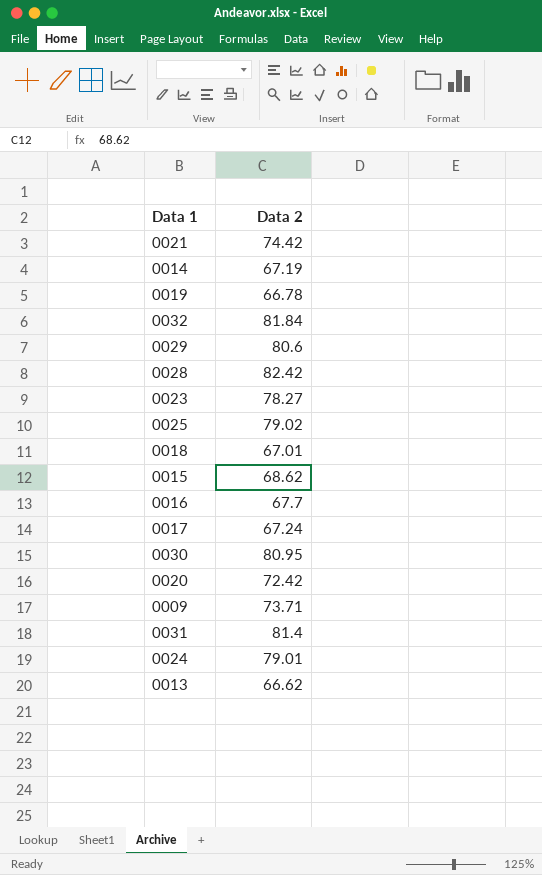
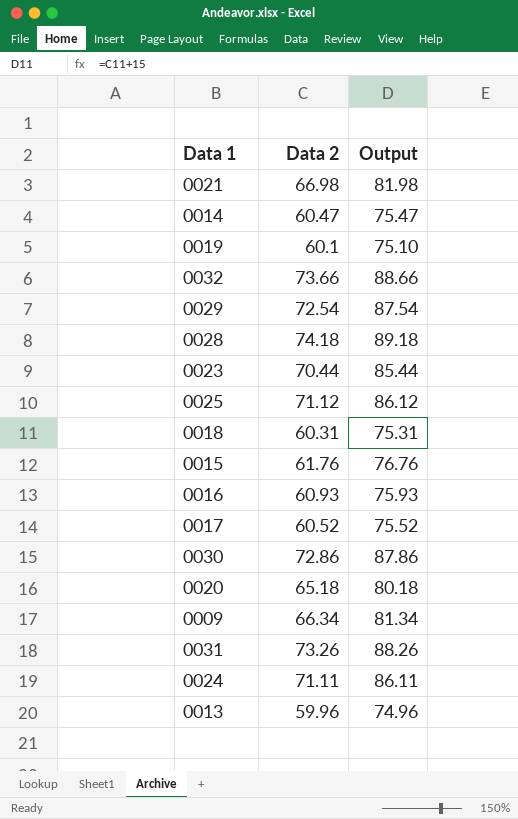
column Output | formula: none -> [Data 2] + 15
0021 | Data 2: 74.42 -> 66.98
0014 | Data 2: 67.19 -> 60.47
0019 | Data 2: 66.78 -> 60.1
0032 | Data 2: 81.84 -> 73.66
0029 | Data 2: 80.6 -> 72.54
0028 | Data 2: 82.42 -> 74.18
0023 | Data 2: 78.27 -> 70.44
0025 | Data 2: 79.02 -> 71.12
0018 | Data 2: 67.01 -> 60.31
0015 | Data 2: 68.62 -> 61.76
0016 | Data 2: 67.7 -> 60.93
0017 | Data 2: 67.24 -> 60.52
0030 | Data 2: 80.95 -> 72.86
0020 | Data 2: 72.42 -> 65.18
0009 | Data 2: 73.71 -> 66.34
0031 | Data 2: 81.4 -> 73.26
0024 | Data 2: 79.01 -> 71.11
0013 | Data 2: 66.62 -> 59.96

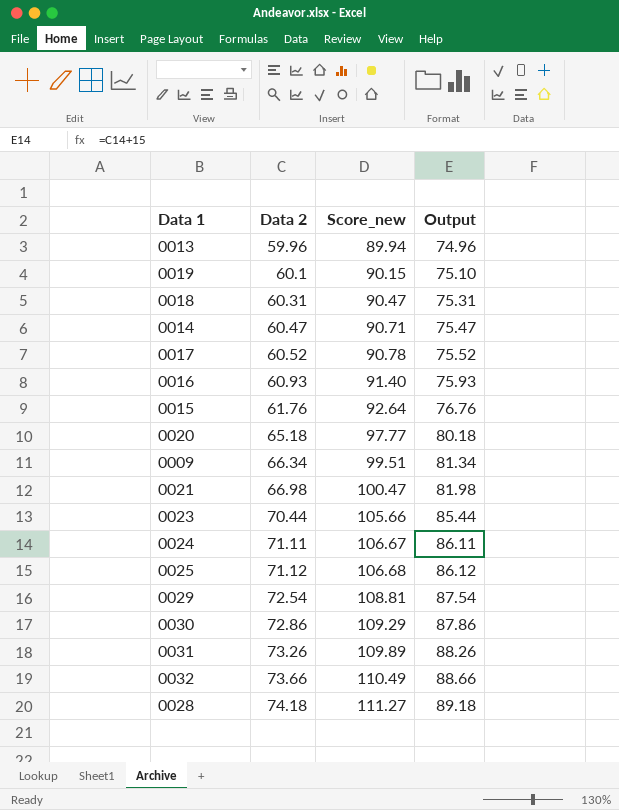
row order: none -> Data 2 ascending
column Score_new | formula: none -> [Data 2] * 1.5

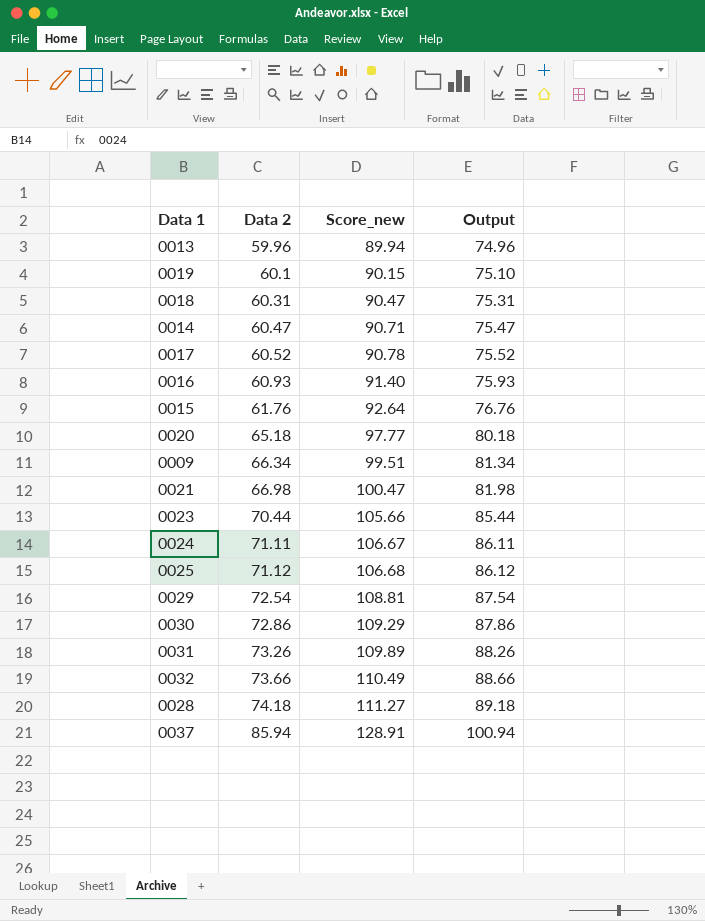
row 0037: none -> 85.94 | 128.91 | 100.94

